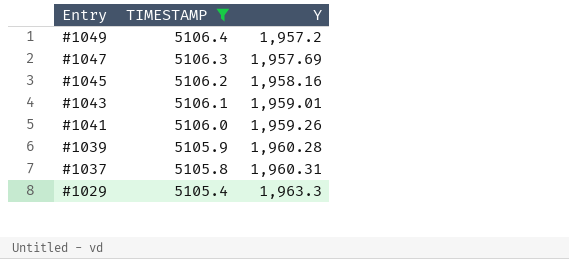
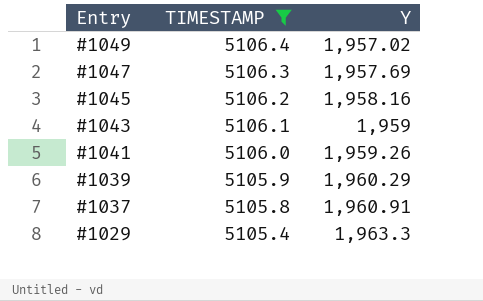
#1049 | Y: 1,957.2 -> 1,957.02
#1043 | Y: 1,959.01 -> 1,959
#1039 | Y: 1,960.28 -> 1,960.29
#1037 | Y: 1,960.31 -> 1,960.91

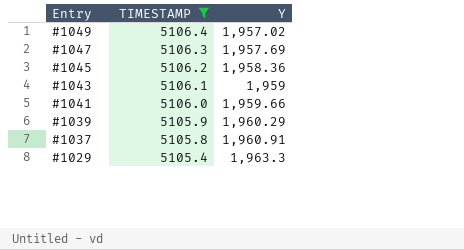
#1045 | Y: 1,958.16 -> 1,958.36
#1041 | Y: 1,959.26 -> 1,959.66

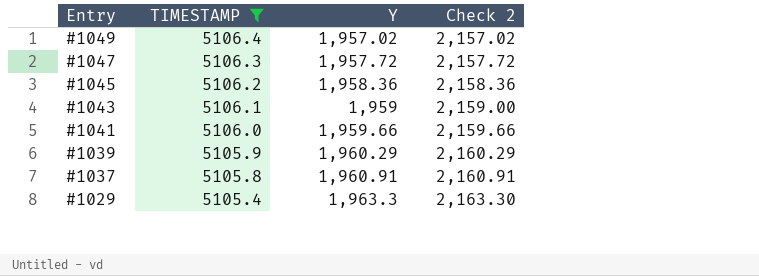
column Check 2 | formula: none -> [Y] + 200
#1047 | Y: 1,957.69 -> 1,957.72

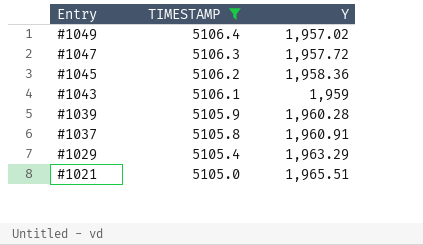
column Check 2 | formula: [Y] + 200 -> none
row #1041: 5106.0 | 1,959.66 | 2,159.66 -> none
#1039 | Y: 1,960.29 -> 1,960.28
#1029 | Y: 1,963.3 -> 1,963.29
row #1021: none -> 5105.0 | 1,965.51

